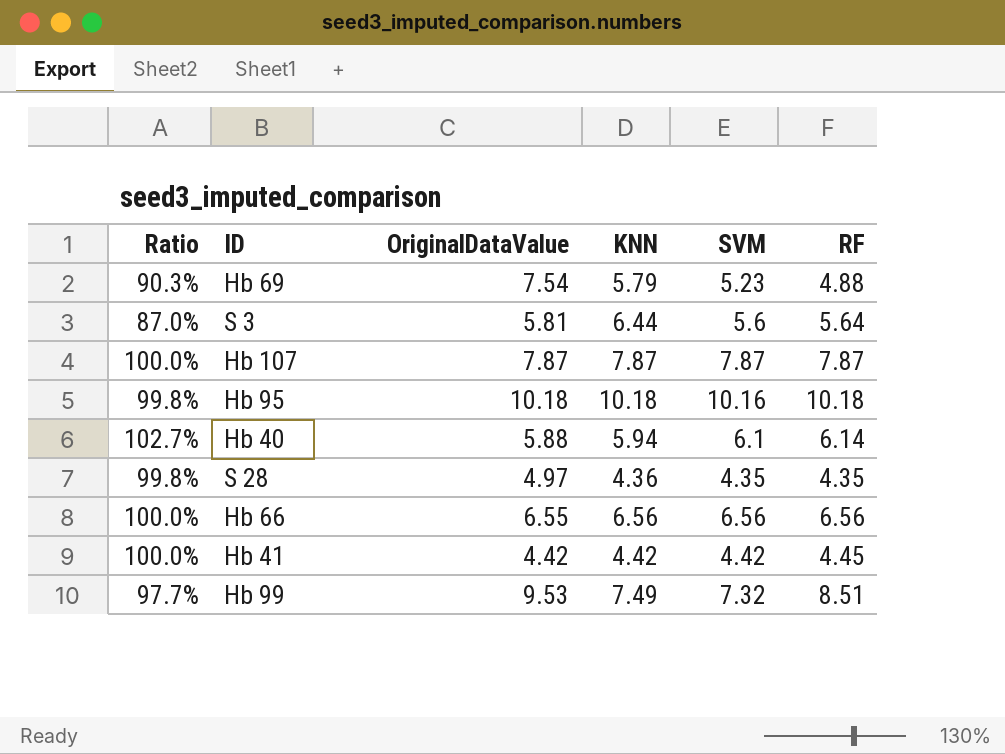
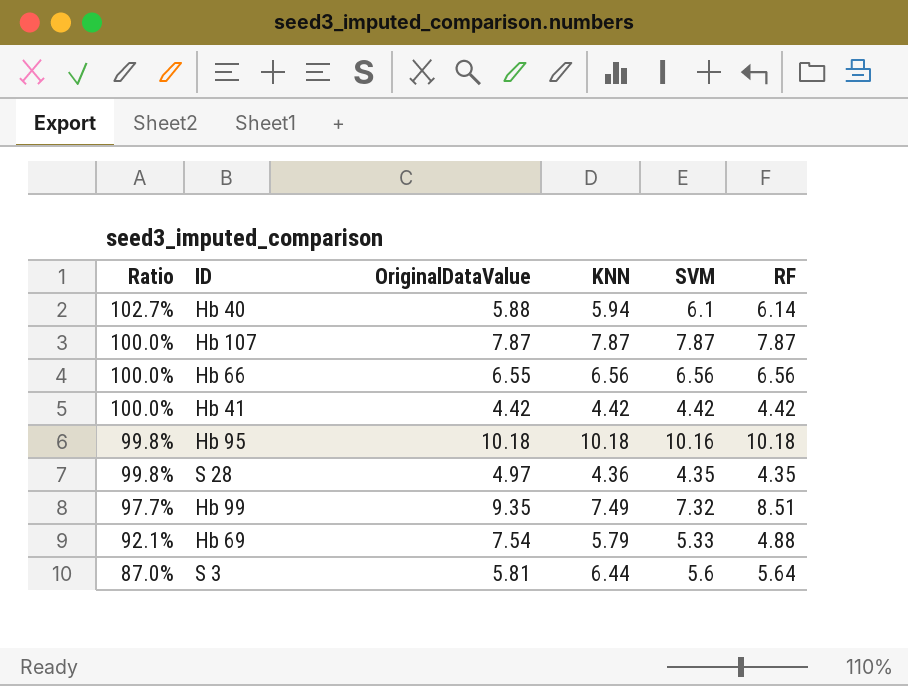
row order: none -> Ratio descending
Hb 41 | RF: 4.45 -> 4.42
Hb 99 | OriginalDataValue: 9.53 -> 9.35
Hb 69 | Ratio: 90.3% -> 92.1%
Hb 69 | SVM: 5.23 -> 5.33

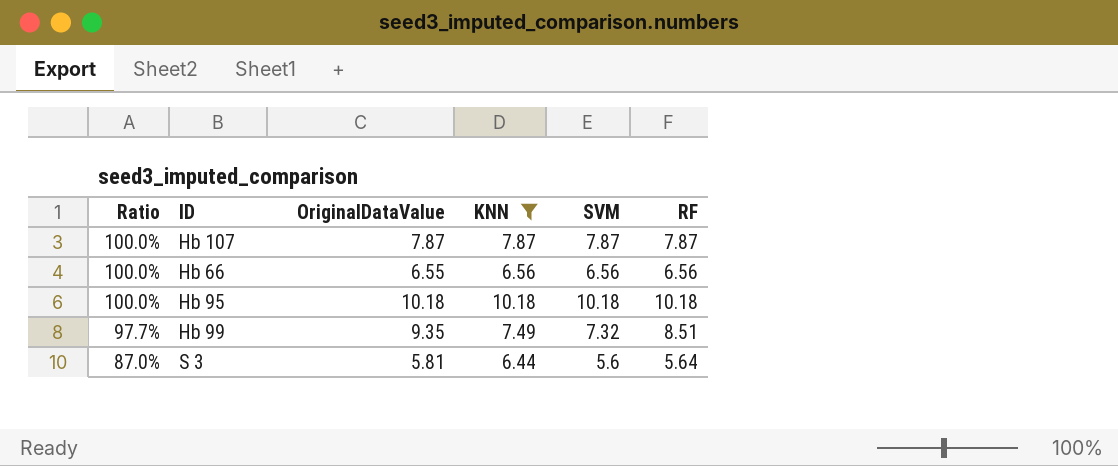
filter: none -> KNN >= 6.44
Hb 95 | Ratio: 99.8% -> 100.0%
Hb 95 | SVM: 10.16 -> 10.18

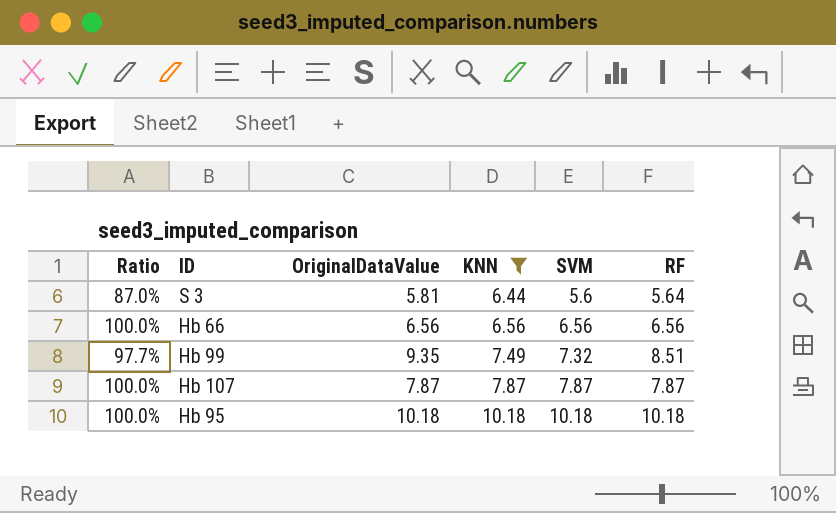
row order: Ratio descending -> KNN ascending
Hb 66 | OriginalDataValue: 6.55 -> 6.56

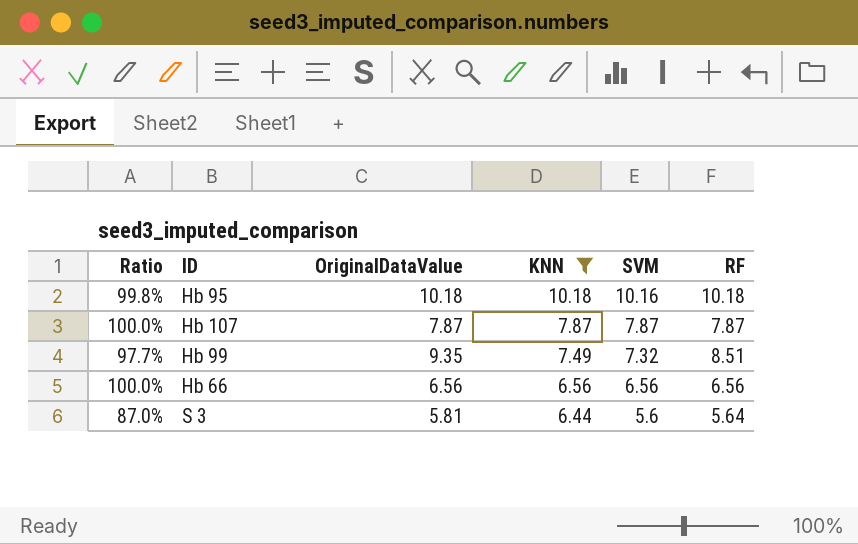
row order: KNN ascending -> KNN descending
Hb 95 | Ratio: 100.0% -> 99.8%
Hb 95 | SVM: 10.18 -> 10.16

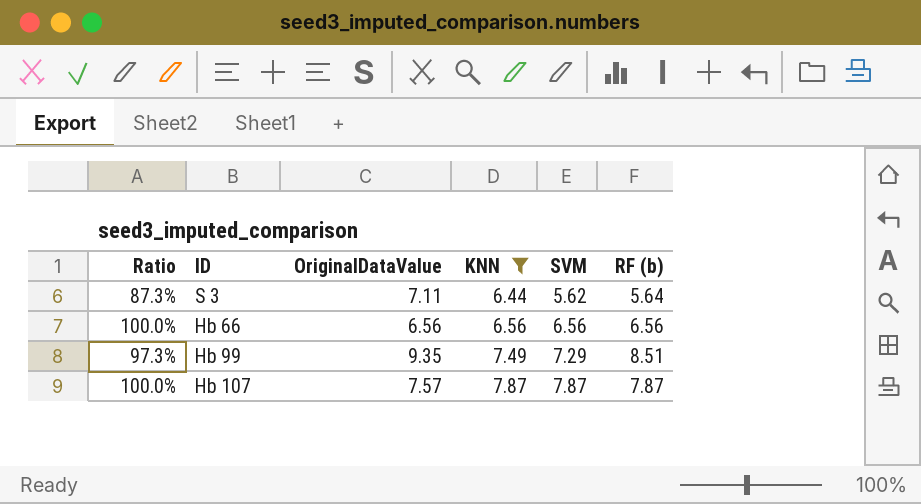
row order: KNN descending -> KNN ascending
column name: RF -> RF (b)
row Hb 95: 99.8% | 10.18 | 10.18 | 10.16 | 10.18 -> none
S 3 | Ratio: 87.0% -> 87.3%
S 3 | OriginalDataValue: 5.81 -> 7.11
S 3 | SVM: 5.6 -> 5.62
Hb 99 | Ratio: 97.7% -> 97.3%
Hb 99 | SVM: 7.32 -> 7.29
Hb 107 | OriginalDataValue: 7.87 -> 7.57

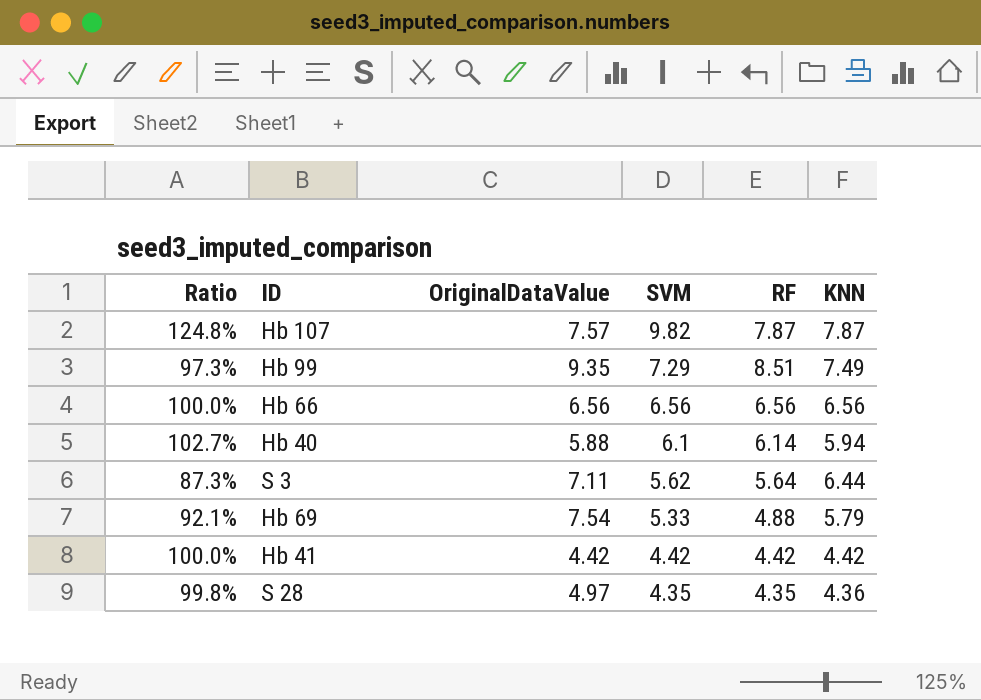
filter: KNN >= 6.44 -> none
row order: KNN ascending -> SVM descending
column name: RF (b) -> RF
column KNN | position: 4 -> 6
Hb 107 | Ratio: 100.0% -> 124.8%
Hb 107 | SVM: 7.87 -> 9.82

